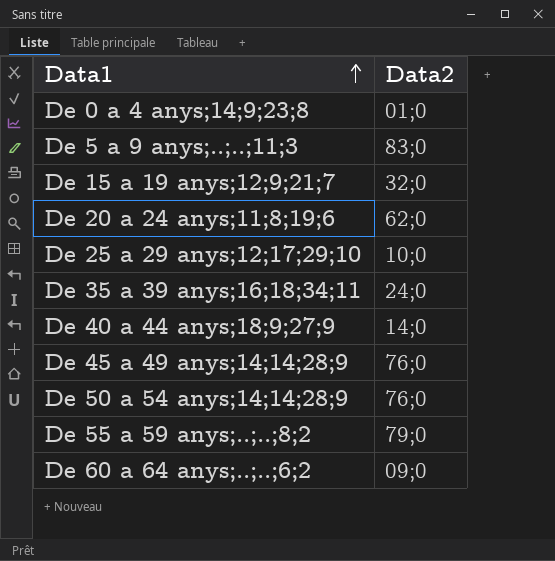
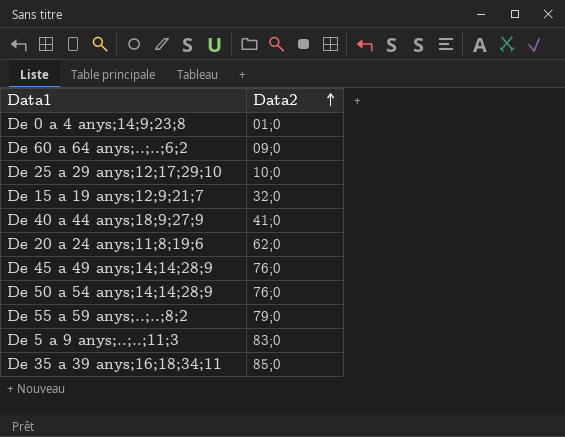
row order: Data1 ascending -> Data2 ascending
De 40 a 44 anys;18;9;27;9 | Data2: 14;0 -> 41;0
De 35 a 39 anys;16;18;34;11 | Data2: 24;0 -> 85;0

